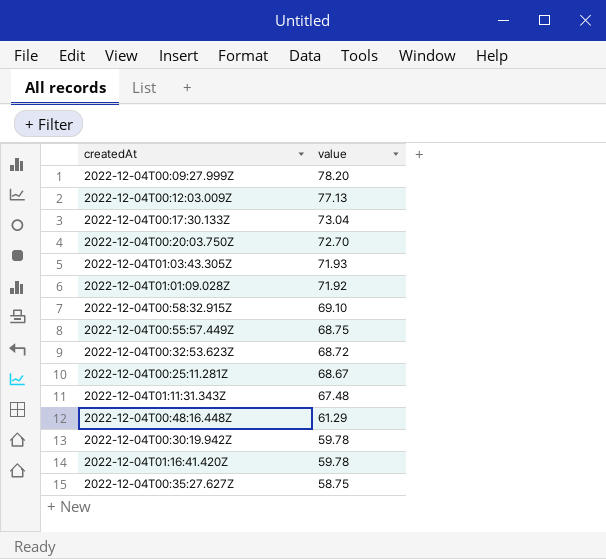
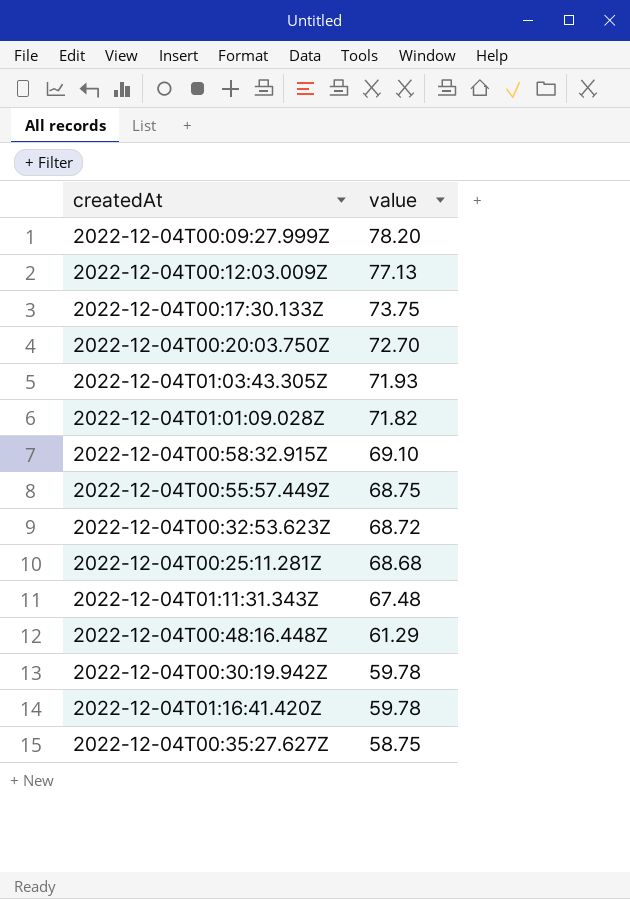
2022-12-04T00:17:30.133Z | value: 73.04 -> 73.75
2022-12-04T01:01:09.028Z | value: 71.92 -> 71.82
2022-12-04T00:25:11.281Z | value: 68.67 -> 68.68

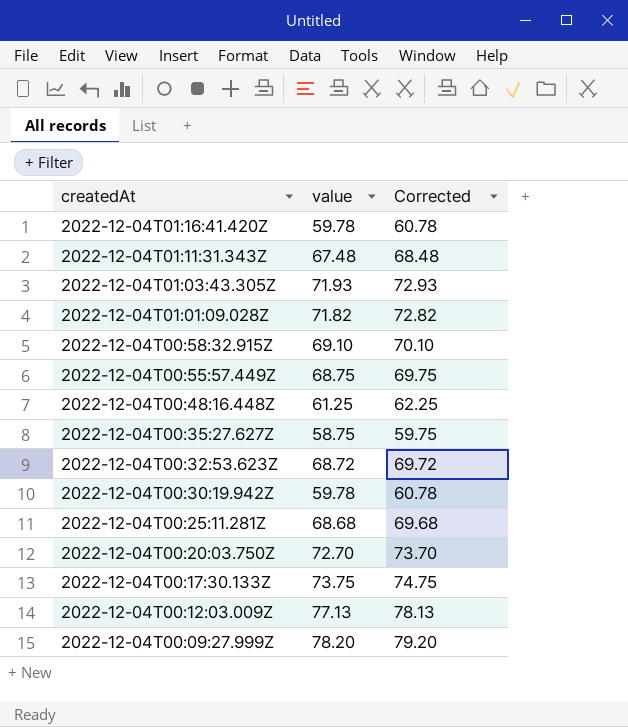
row order: value descending -> createdAt descending
column Corrected | formula: none -> [value] + 1
2022-12-04T00:48:16.448Z | value: 61.29 -> 61.25

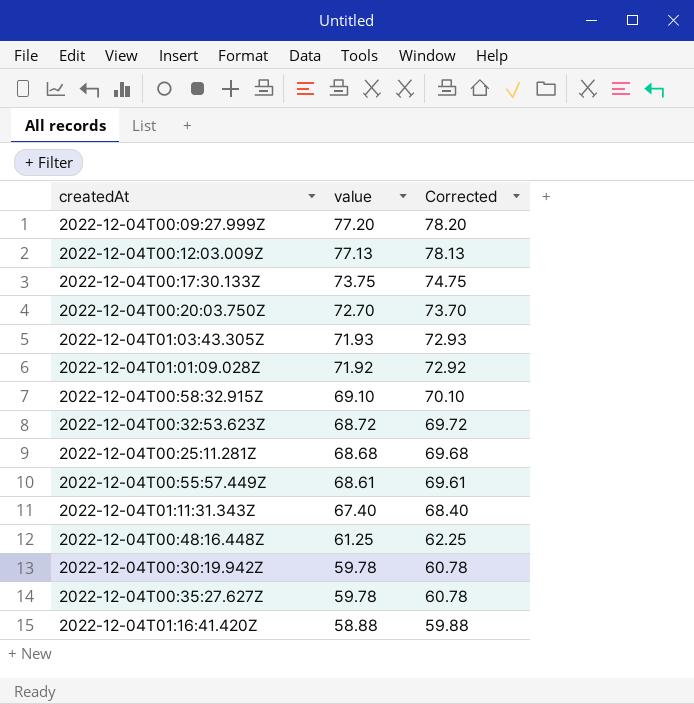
row order: createdAt descending -> value descending
2022-12-04T00:09:27.999Z | value: 78.20 -> 77.20
2022-12-04T00:09:27.999Z | Corrected: 79.20 -> 78.20
2022-12-04T01:01:09.028Z | value: 71.82 -> 71.92
2022-12-04T01:01:09.028Z | Corrected: 72.82 -> 72.92
2022-12-04T00:55:57.449Z | value: 68.75 -> 68.61
2022-12-04T00:55:57.449Z | Corrected: 69.75 -> 69.61
2022-12-04T01:11:31.343Z | value: 67.48 -> 67.40
2022-12-04T01:11:31.343Z | Corrected: 68.48 -> 68.40
2022-12-04T00:35:27.627Z | value: 58.75 -> 59.78
2022-12-04T00:35:27.627Z | Corrected: 59.75 -> 60.78
2022-12-04T01:16:41.420Z | value: 59.78 -> 58.88
2022-12-04T01:16:41.420Z | Corrected: 60.78 -> 59.88

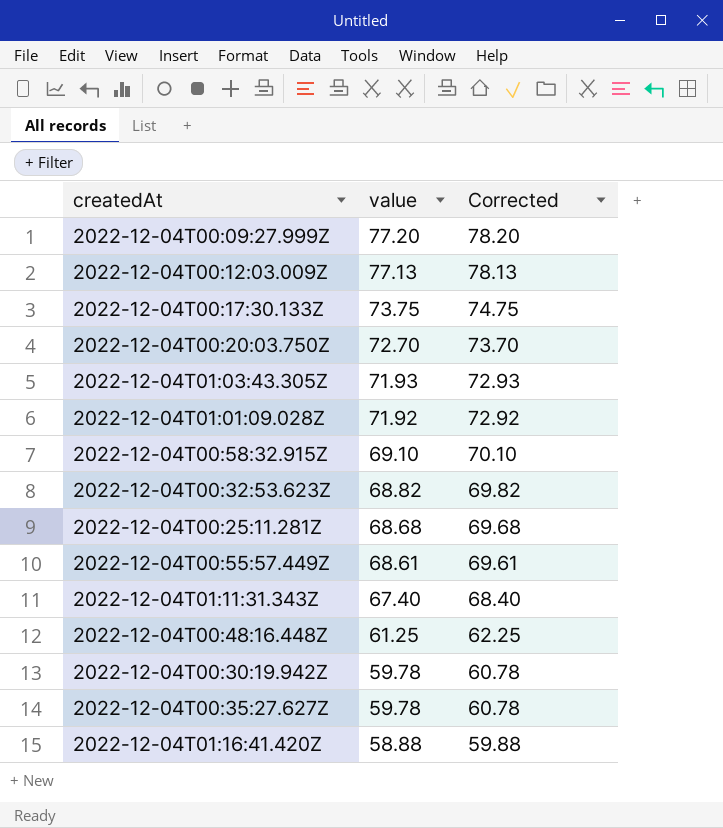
2022-12-04T00:32:53.623Z | value: 68.72 -> 68.82
2022-12-04T00:32:53.623Z | Corrected: 69.72 -> 69.82

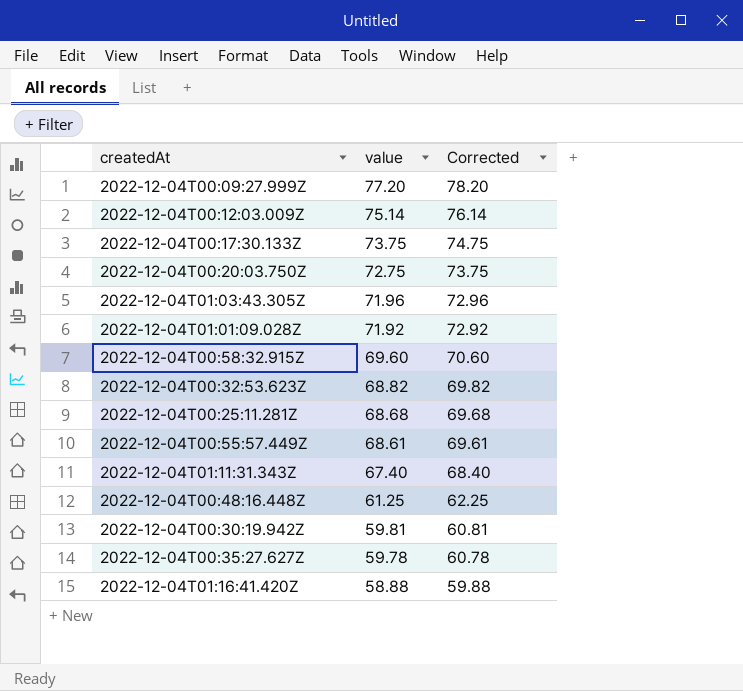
2022-12-04T00:12:03.009Z | value: 77.13 -> 75.14
2022-12-04T00:12:03.009Z | Corrected: 78.13 -> 76.14
2022-12-04T00:20:03.750Z | value: 72.70 -> 72.75
2022-12-04T00:20:03.750Z | Corrected: 73.70 -> 73.75
2022-12-04T01:03:43.305Z | value: 71.93 -> 71.96
2022-12-04T01:03:43.305Z | Corrected: 72.93 -> 72.96
2022-12-04T00:58:32.915Z | value: 69.10 -> 69.60
2022-12-04T00:58:32.915Z | Corrected: 70.10 -> 70.60
2022-12-04T00:30:19.942Z | value: 59.78 -> 59.81
2022-12-04T00:30:19.942Z | Corrected: 60.78 -> 60.81

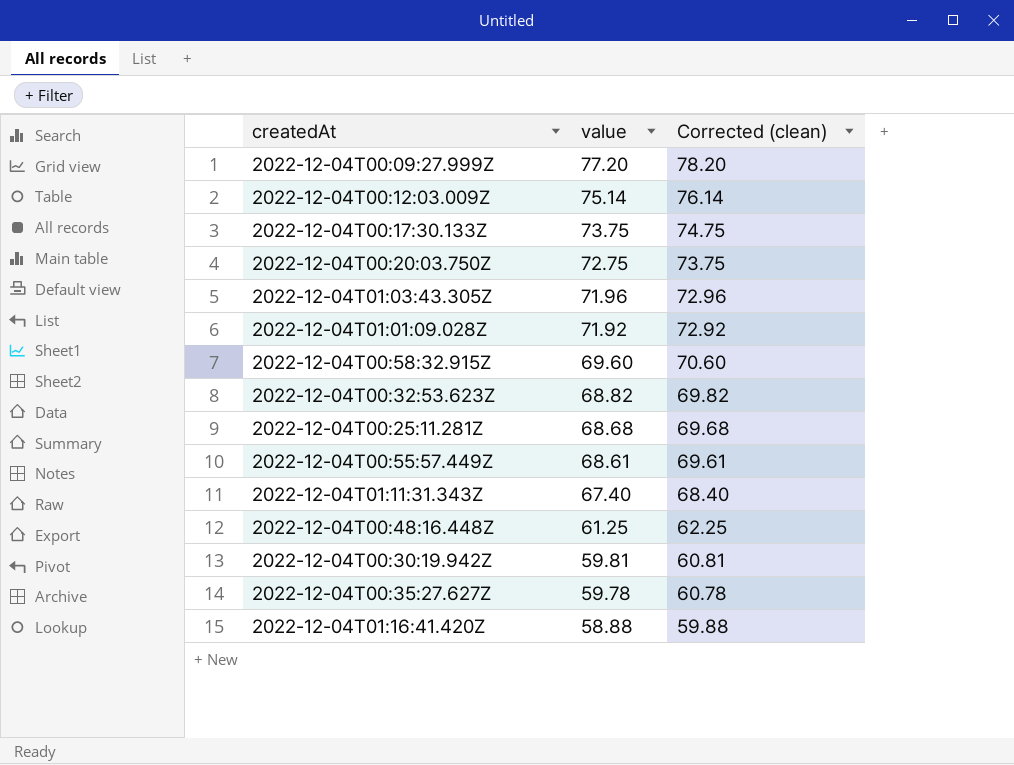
column name: Corrected -> Corrected (clean)

